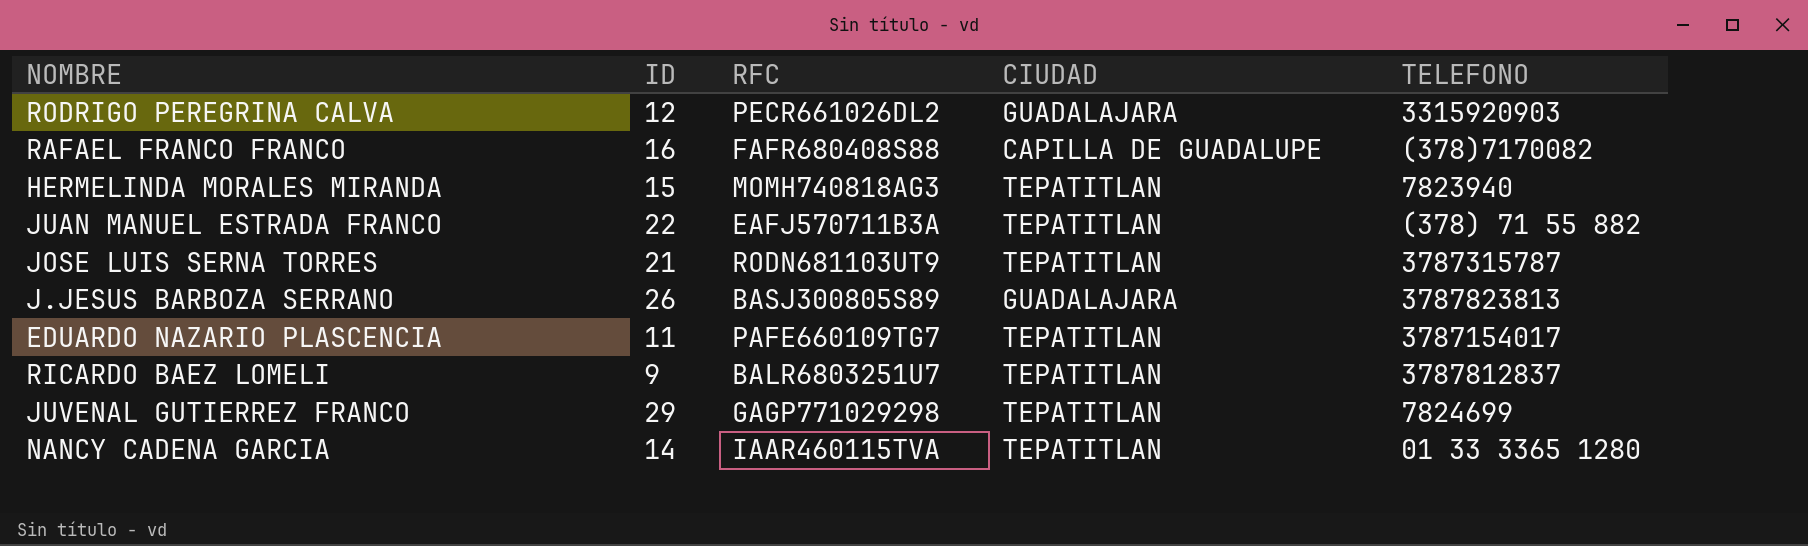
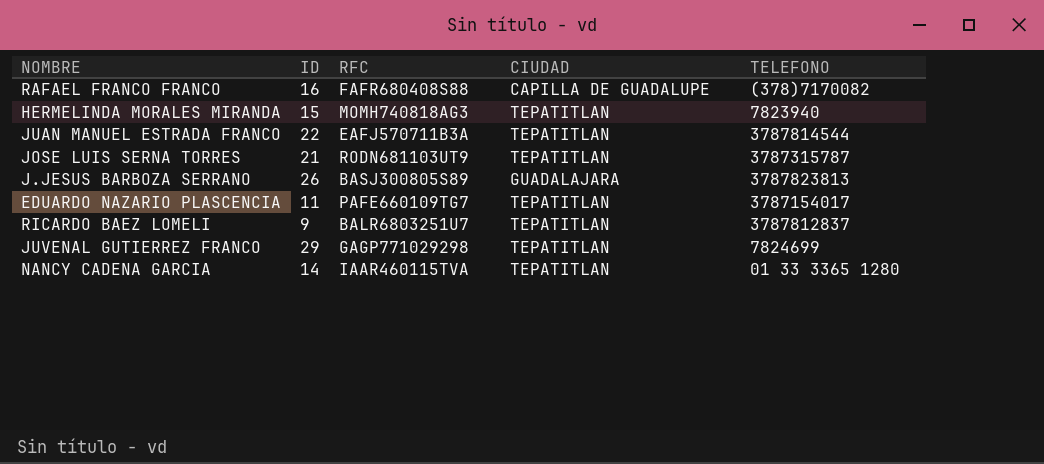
row RODRIGO PEREGRINA CALVA: 12 | PECR661026DL2 | GUADALAJARA | 3315920903 -> none
JUAN MANUEL ESTRADA FRANCO | TELEFONO: (378) 71 55 882 -> 3787814544

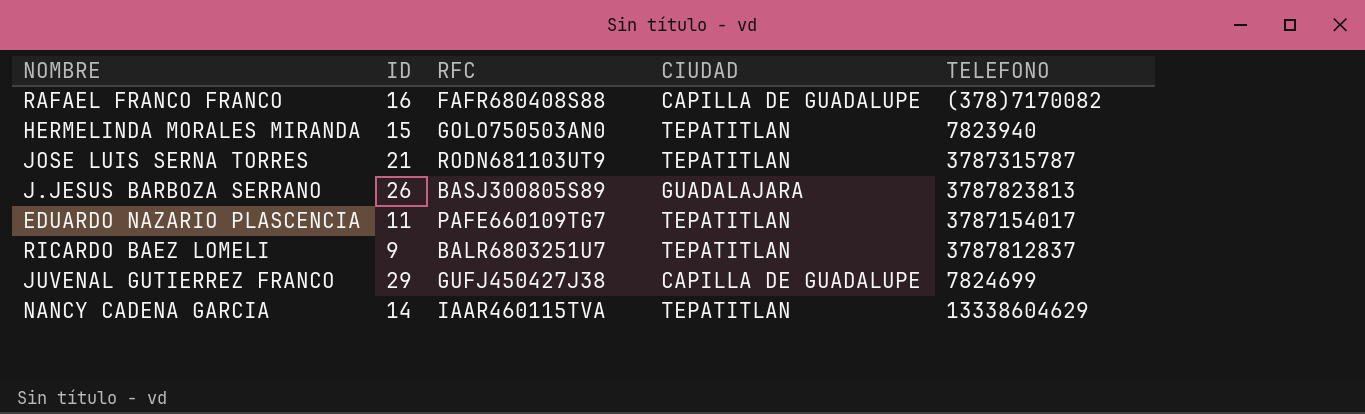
row JUAN MANUEL ESTRADA FRANCO: 22 | EAFJ570711B3A | TEPATITLAN | 3787814544 -> none
HERMELINDA MORALES MIRANDA | RFC: MOMH740818AG3 -> GOLO750503AN0
JUVENAL GUTIERREZ FRANCO | RFC: GAGP771029298 -> GUFJ450427J38
JUVENAL GUTIERREZ FRANCO | CIUDAD: TEPATITLAN -> CAPILLA DE GUADALUPE
NANCY CADENA GARCIA | TELEFONO: 01 33 3365 1280 -> 13338604629

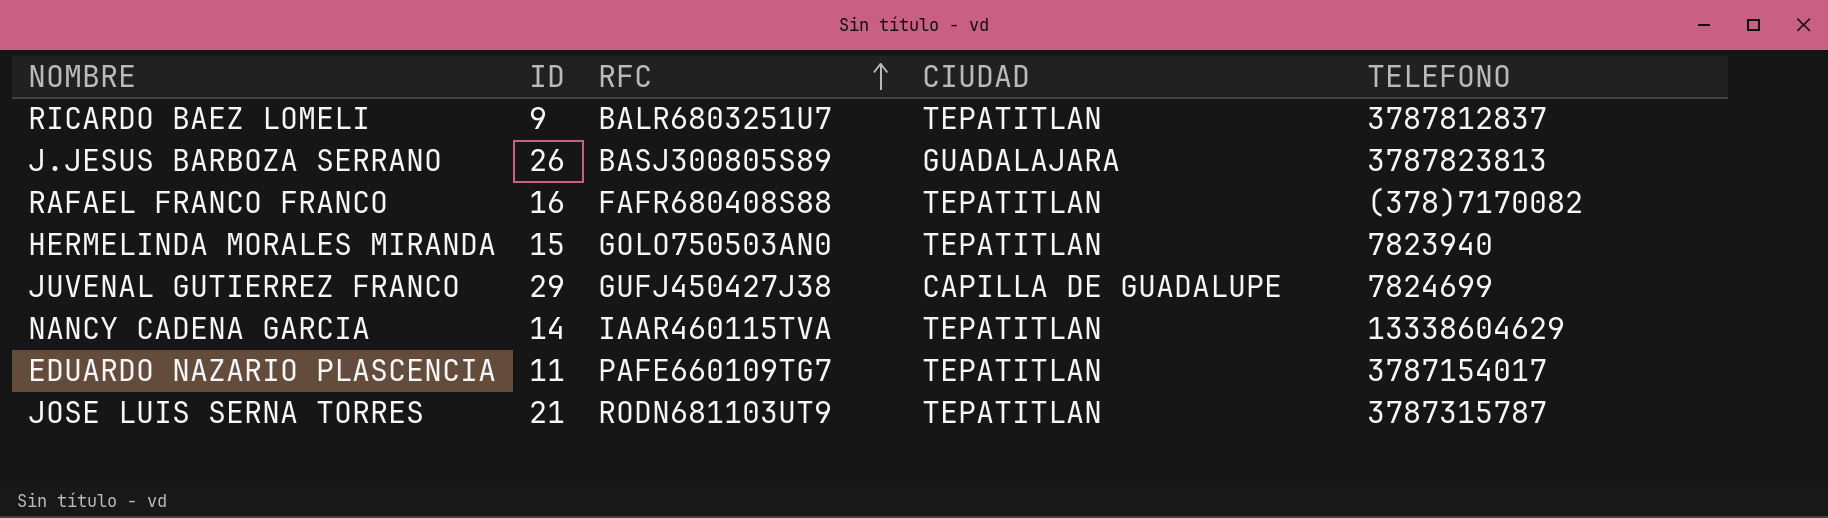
row order: none -> RFC ascending
RAFAEL FRANCO FRANCO | CIUDAD: CAPILLA DE GUADALUPE -> TEPATITLAN

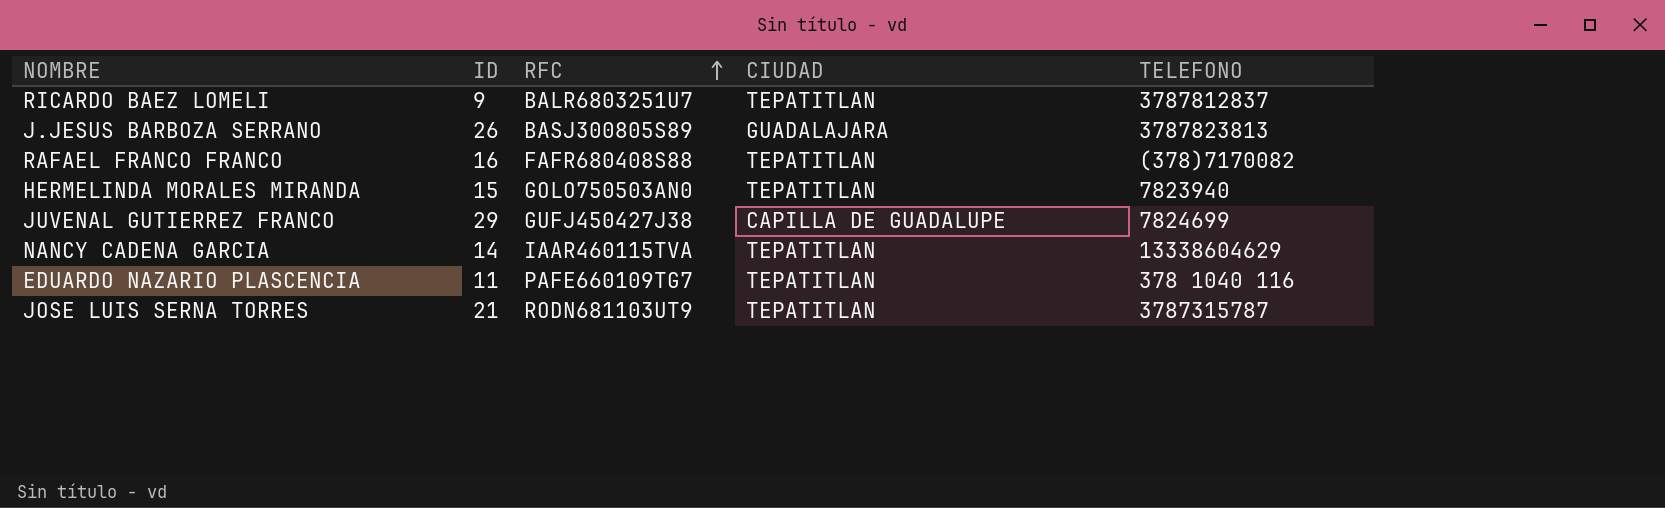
EDUARDO NAZARIO PLASCENCIA | TELEFONO: 3787154017 -> 378 1040 116

